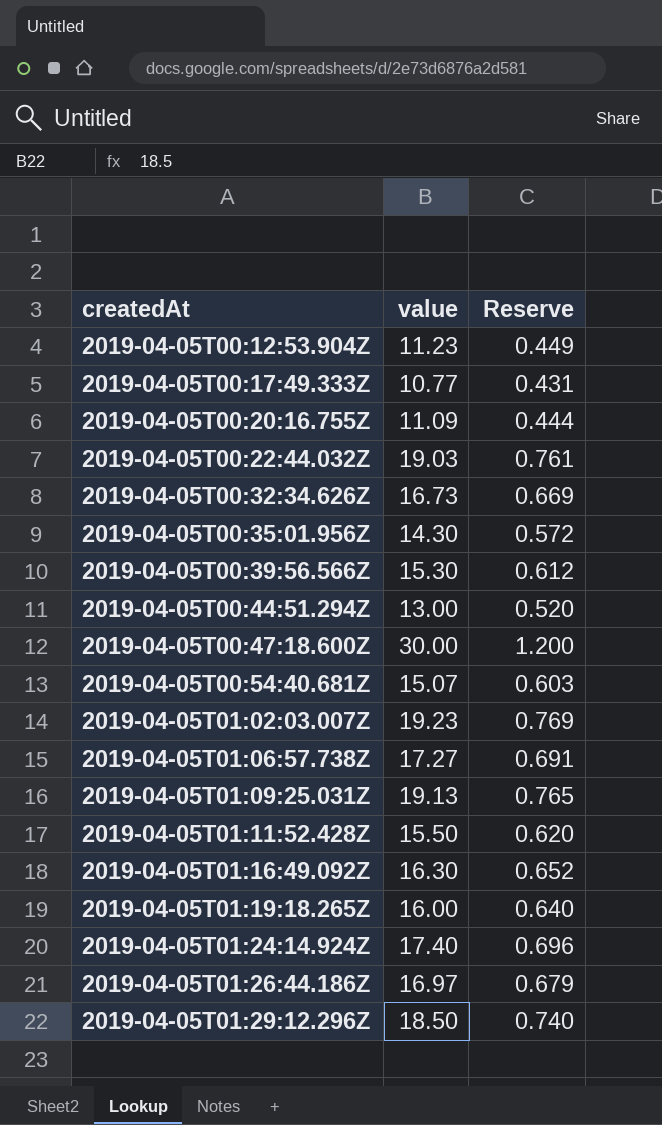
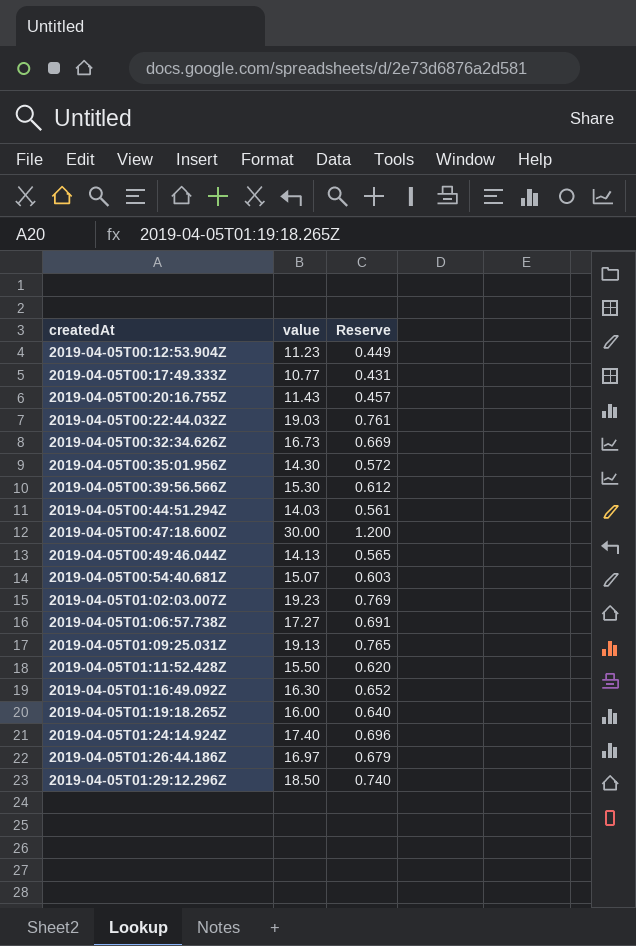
2019-04-05T00:20:16.755Z | value: 11.09 -> 11.43
2019-04-05T00:20:16.755Z | Reserve: 0.444 -> 0.457
2019-04-05T00:44:51.294Z | value: 13.00 -> 14.03
2019-04-05T00:44:51.294Z | Reserve: 0.520 -> 0.561
row 2019-04-05T00:49:46.044Z: none -> 14.13 | 0.565

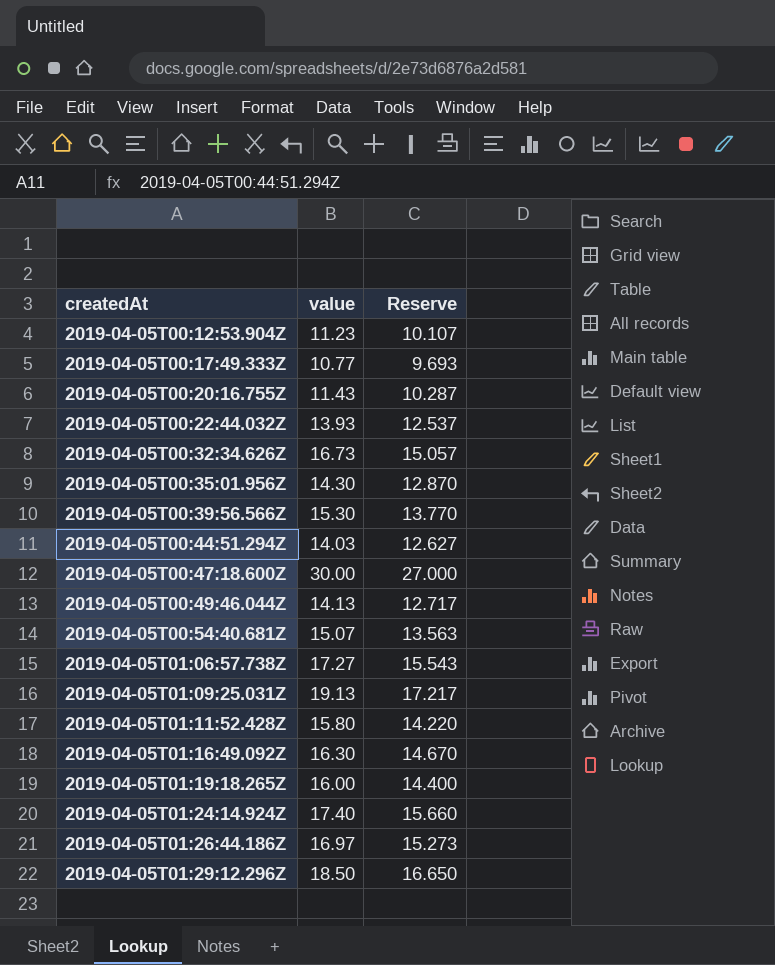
column Reserve | formula: [value] * 0.04 -> [value] * 0.9
row 2019-04-05T01:02:03.007Z: 19.23 | 0.769 -> none
2019-04-05T00:22:44.032Z | value: 19.03 -> 13.93
2019-04-05T01:11:52.428Z | value: 15.50 -> 15.80

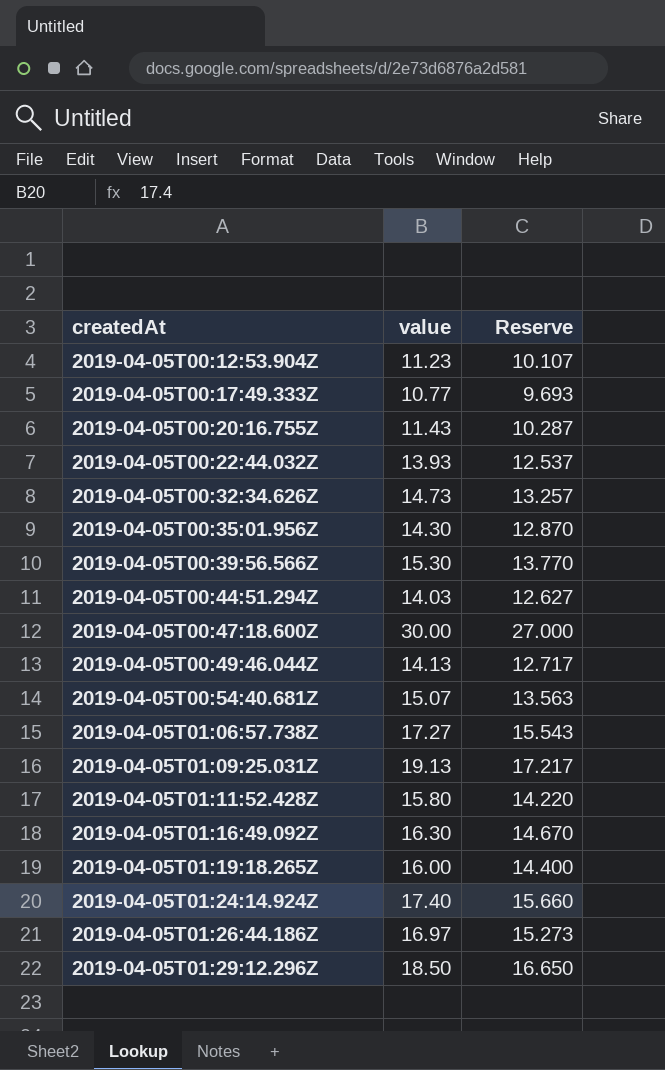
2019-04-05T00:32:34.626Z | value: 16.73 -> 14.73
2019-04-05T00:32:34.626Z | Reserve: 15.057 -> 13.257

